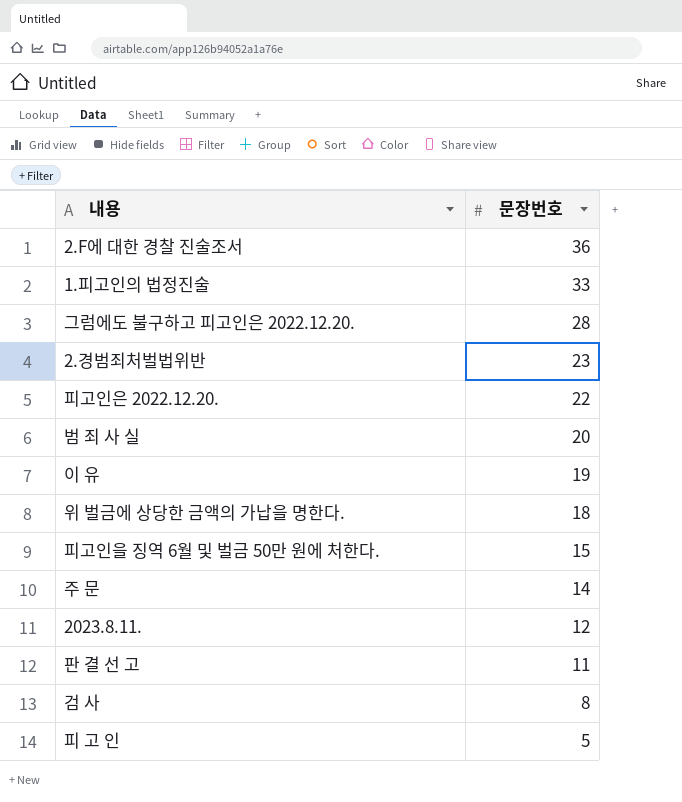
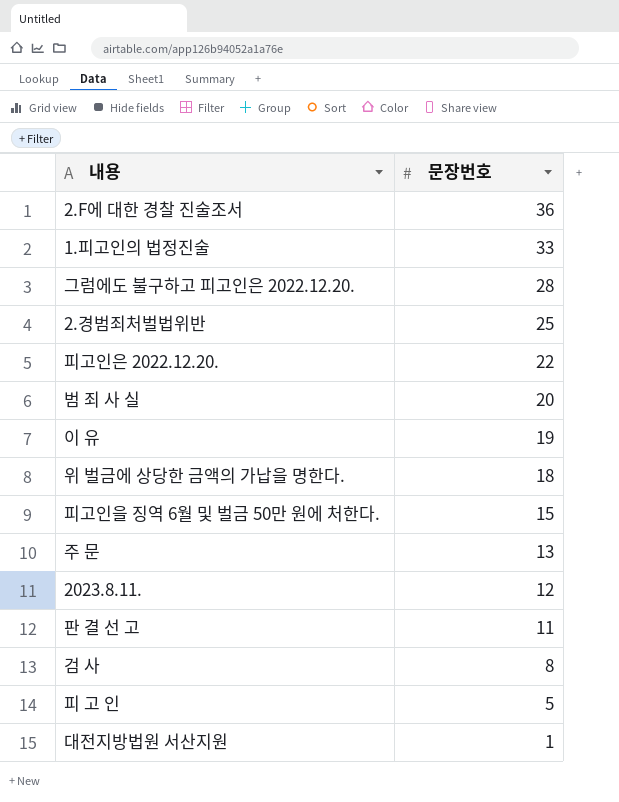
2.경범죄처벌법위반 | 문장번호: 23 -> 25
주 문 | 문장번호: 14 -> 13
row 대전지방법원 서산지원: none -> 1

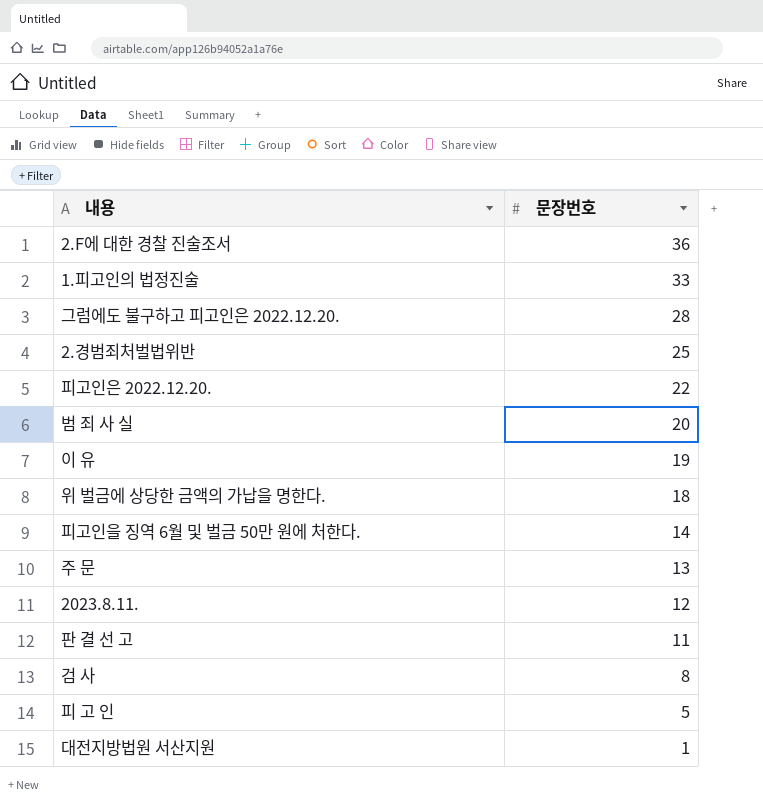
피고인을 징역 6월 및 벌금 50만 원에 처한다. | 문장번호: 15 -> 14

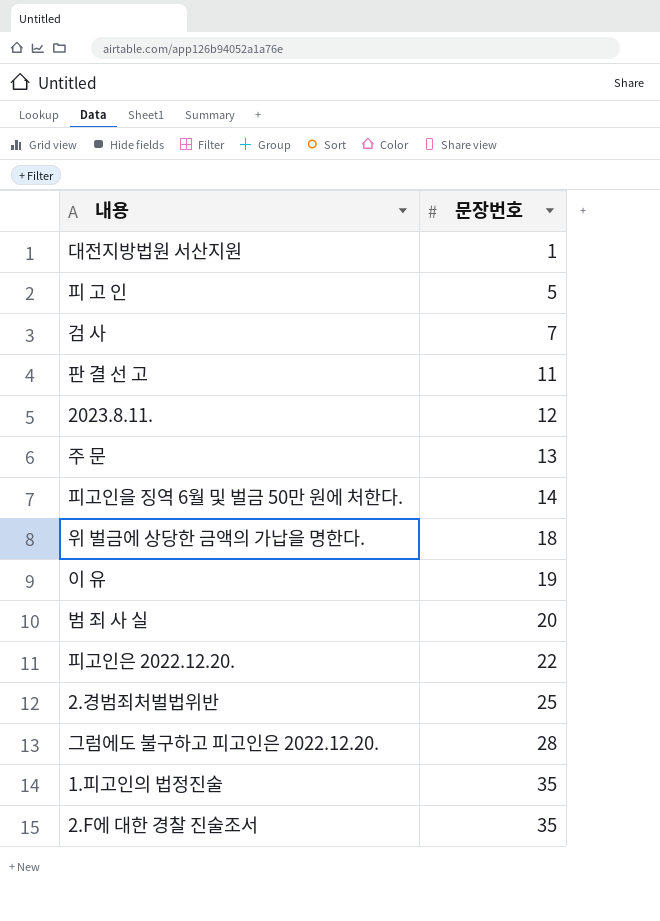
row order: 문장번호 descending -> 문장번호 ascending
검 사 | 문장번호: 8 -> 7
1.피고인의 법정진술 | 문장번호: 33 -> 35
2.F에 대한 경찰 진술조서 | 문장번호: 36 -> 35

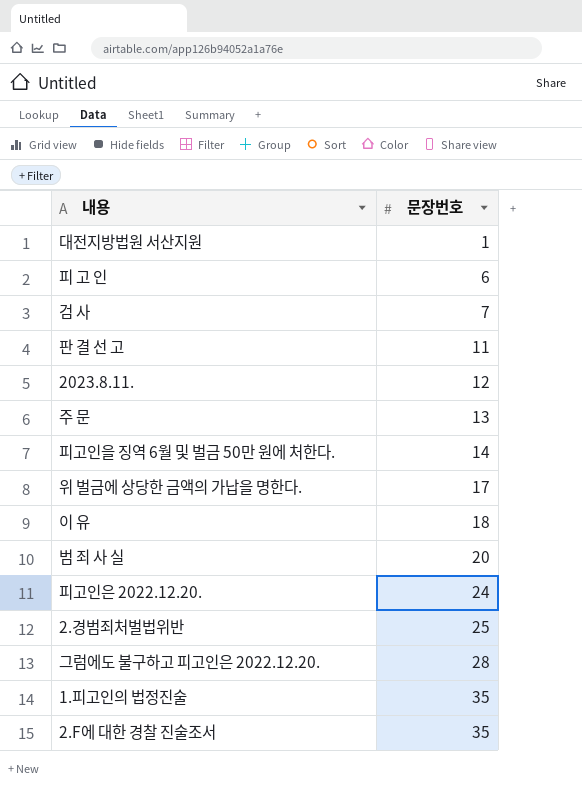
피 고 인 | 문장번호: 5 -> 6
위 벌금에 상당한 금액의 가납을 명한다. | 문장번호: 18 -> 17
이 유 | 문장번호: 19 -> 18
피고인은 2022.12.20. | 문장번호: 22 -> 24

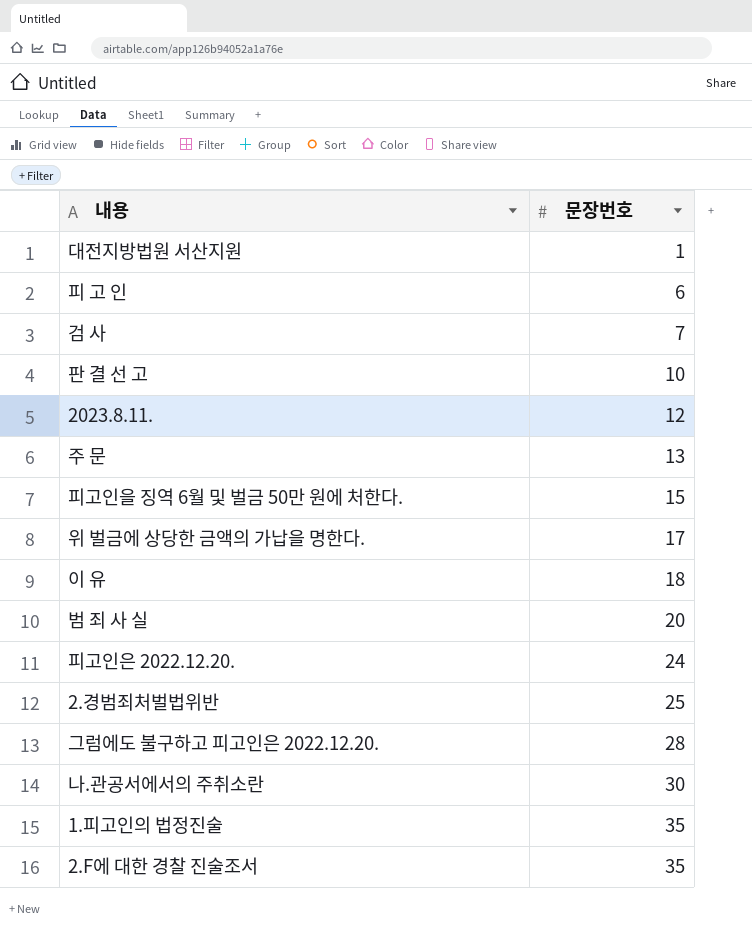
판 결 선 고 | 문장번호: 11 -> 10
피고인을 징역 6월 및 벌금 50만 원에 처한다. | 문장번호: 14 -> 15
row 나.관공서에서의 주취소란: none -> 30

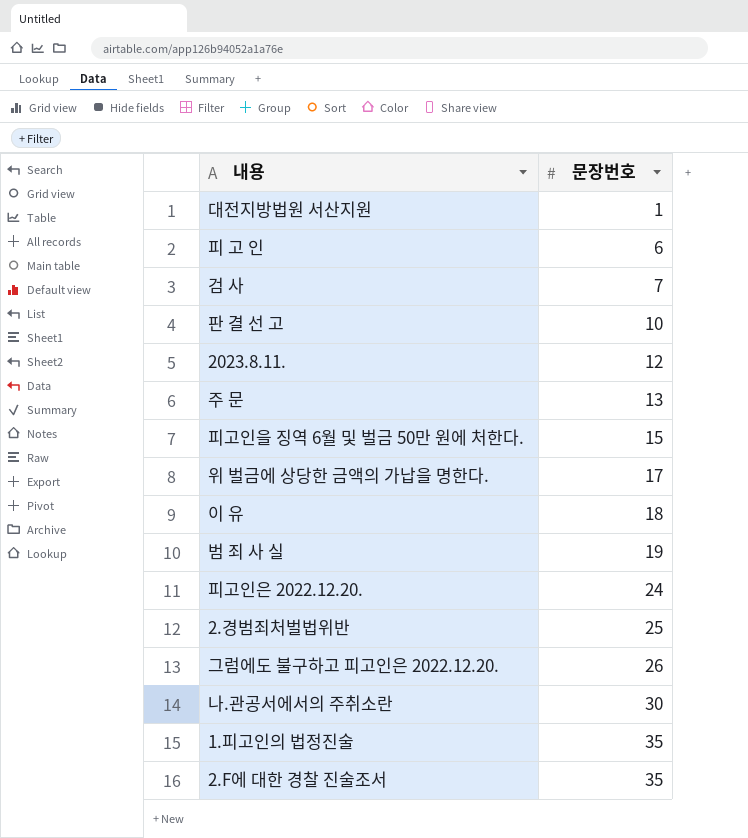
범 죄 사 실 | 문장번호: 20 -> 19
그럼에도 불구하고 피고인은 2022.12.20. | 문장번호: 28 -> 26

